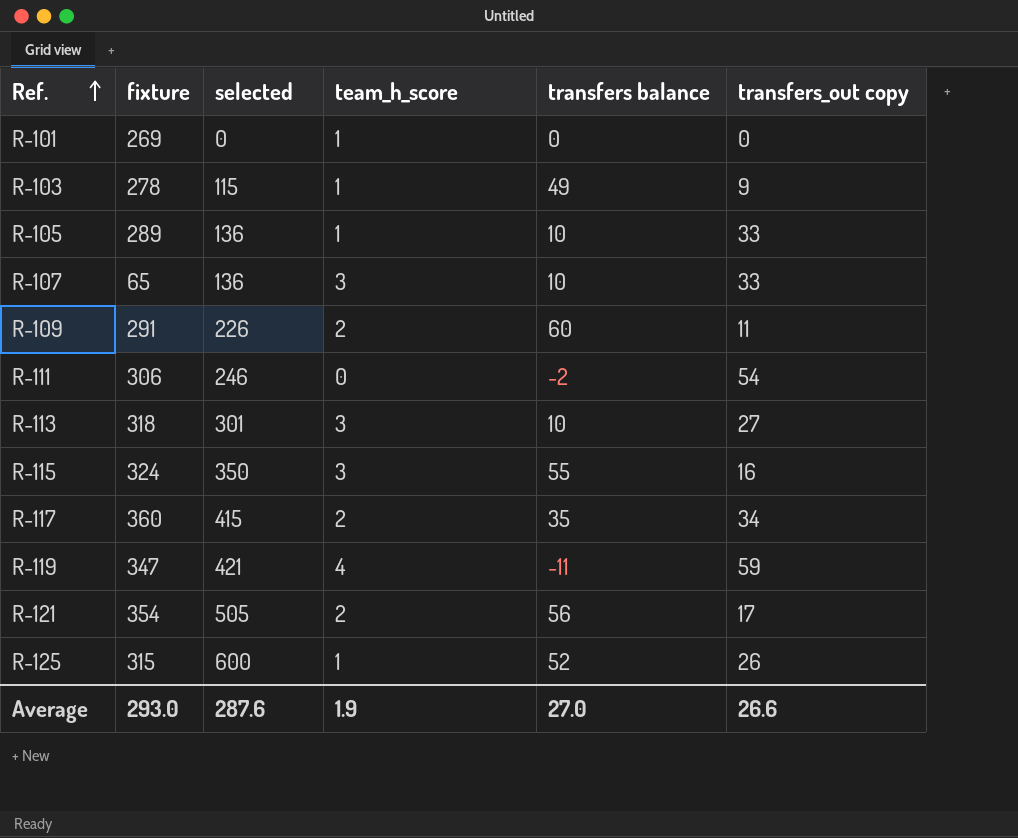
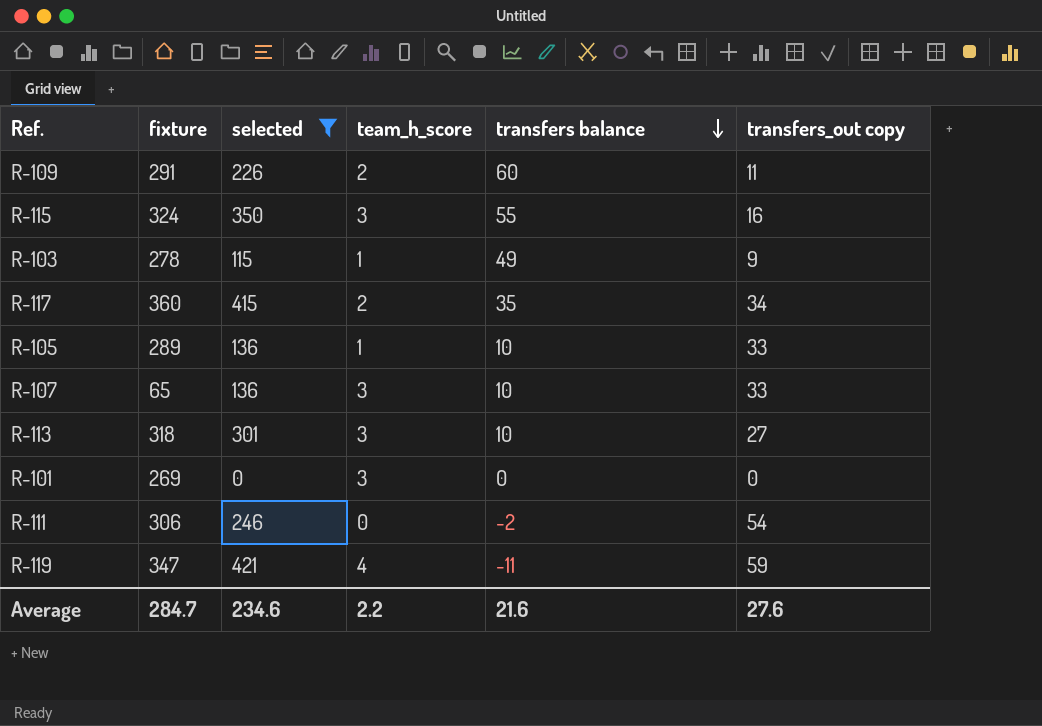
filter: none -> selected <= 421
row order: Ref. ascending -> transfers balance descending
R-101 | team_h_score: 1 -> 3
Average | fixture: 293.0 -> 284.7
Average | selected: 287.6 -> 234.6
Average | team_h_score: 1.9 -> 2.2
Average | transfers balance: 27.0 -> 21.6
Average | transfers_out copy: 26.6 -> 27.6

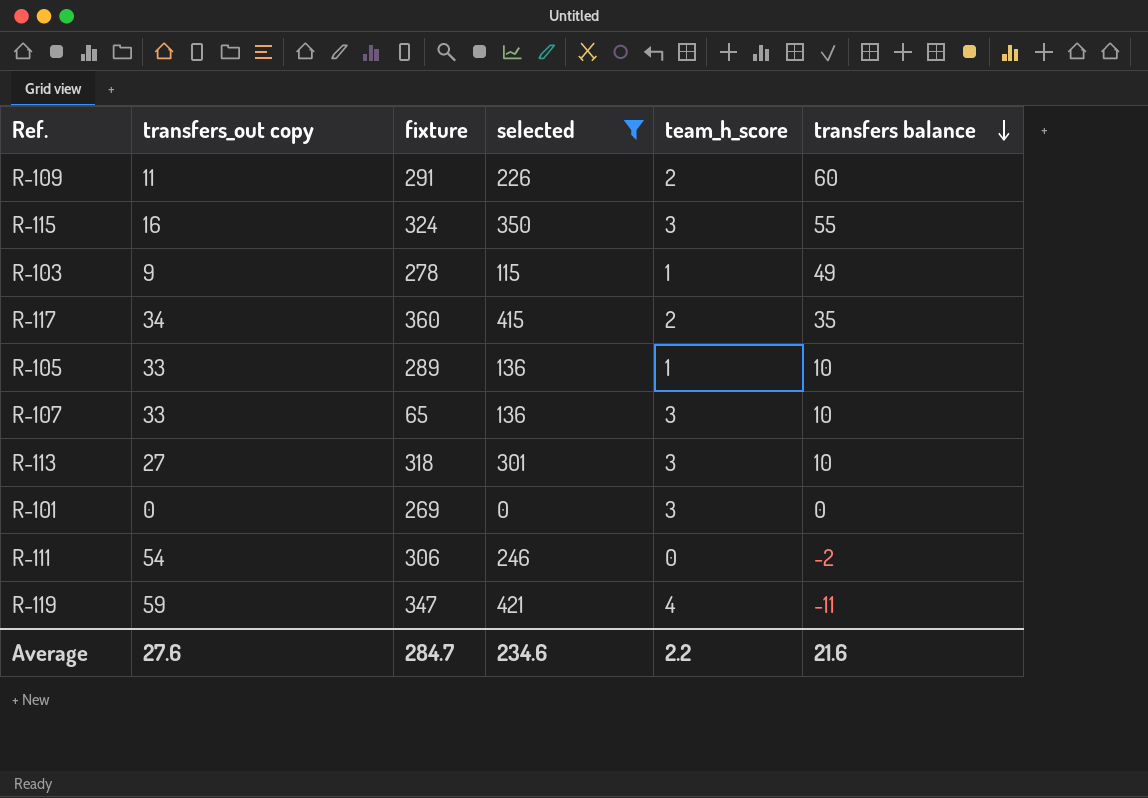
column transfers_out copy | position: 6 -> 2

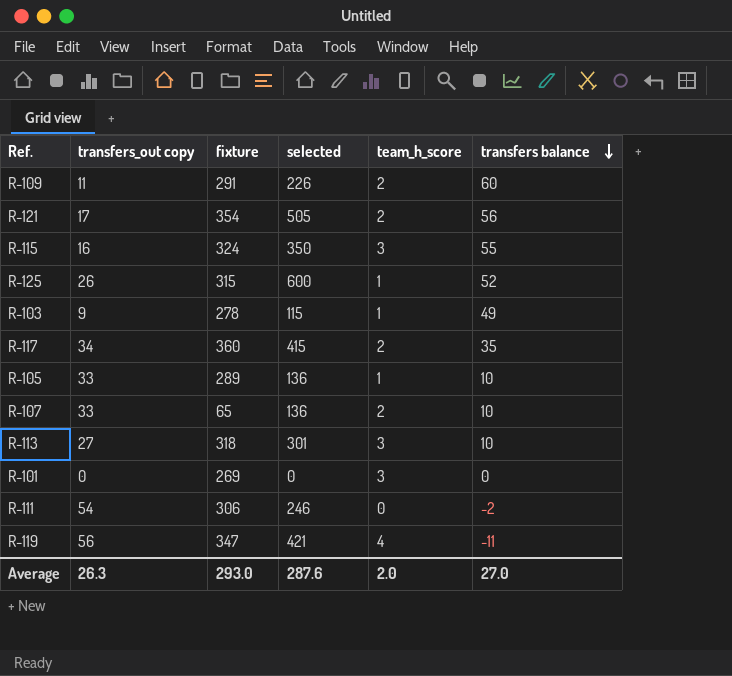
filter: selected <= 421 -> none
R-107 | team_h_score: 3 -> 2
R-119 | transfers_out copy: 59 -> 56
Average | transfers_out copy: 27.6 -> 26.3
Average | fixture: 284.7 -> 293.0
Average | selected: 234.6 -> 287.6
Average | team_h_score: 2.2 -> 2.0
Average | transfers balance: 21.6 -> 27.0

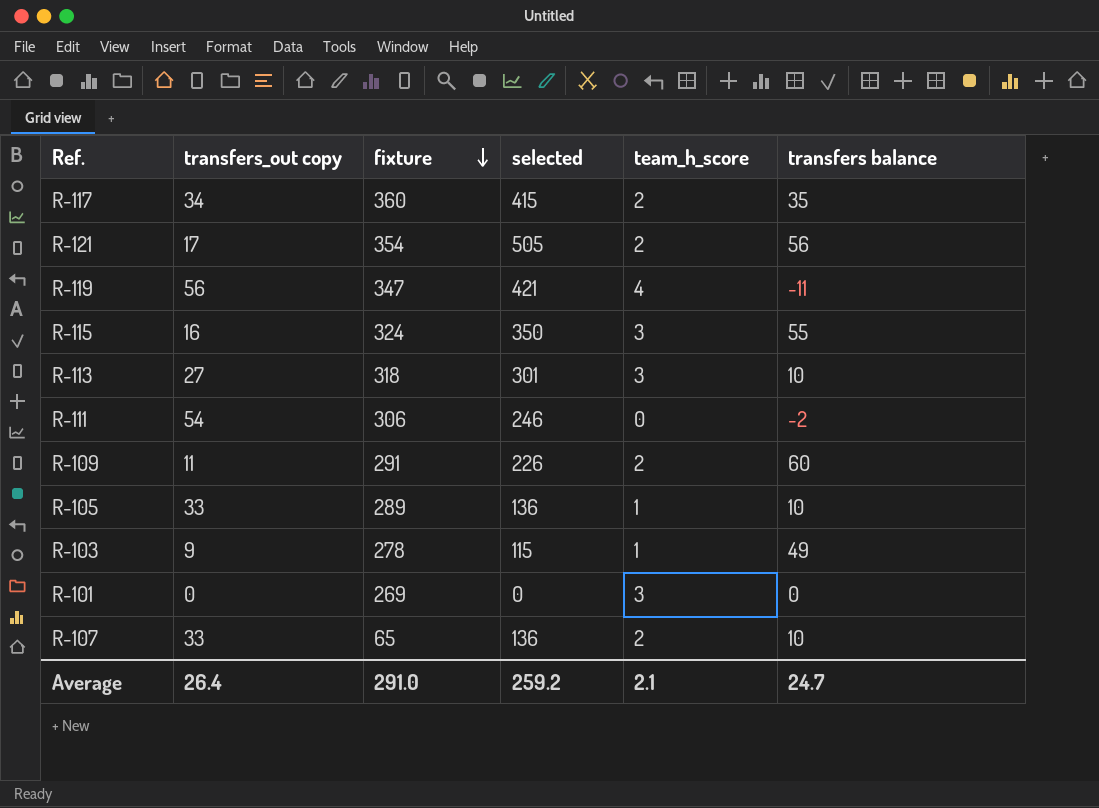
row order: transfers balance descending -> fixture descending
row R-125: 26 | 315 | 600 | 1 | 52 -> none
Average | transfers_out copy: 26.3 -> 26.4
Average | fixture: 293.0 -> 291.0
Average | selected: 287.6 -> 259.2
Average | team_h_score: 2.0 -> 2.1
Average | transfers balance: 27.0 -> 24.7

